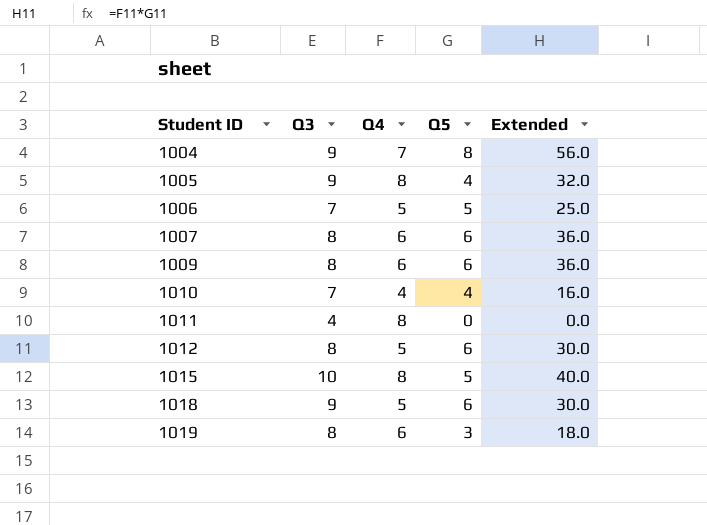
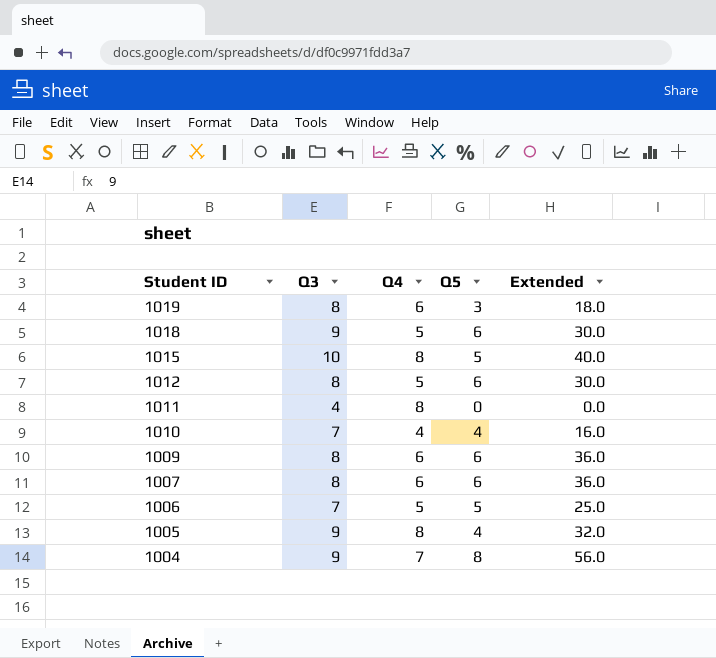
row order: Student ID ascending -> Student ID descending

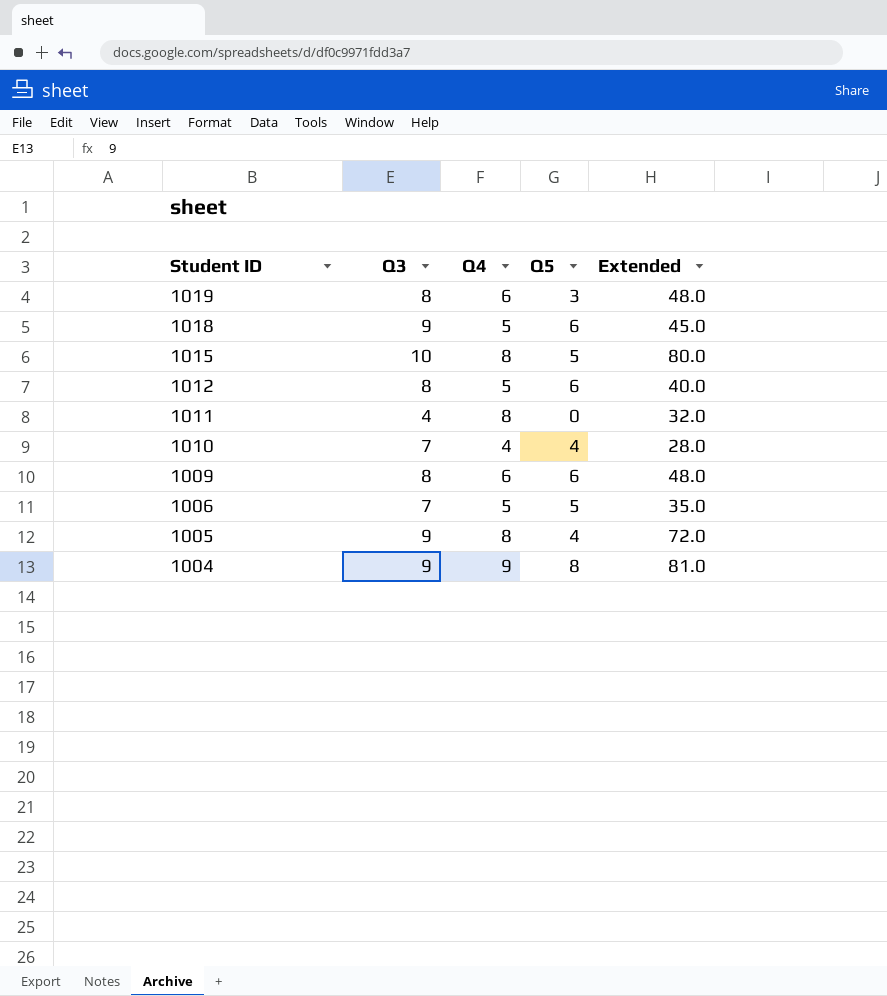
column Extended | formula: [Q4] * [Q5] -> [Q3] * [Q4]
row 1007: 8 | 6 | 6 | 36.0 -> none
1004 | Q4: 7 -> 9

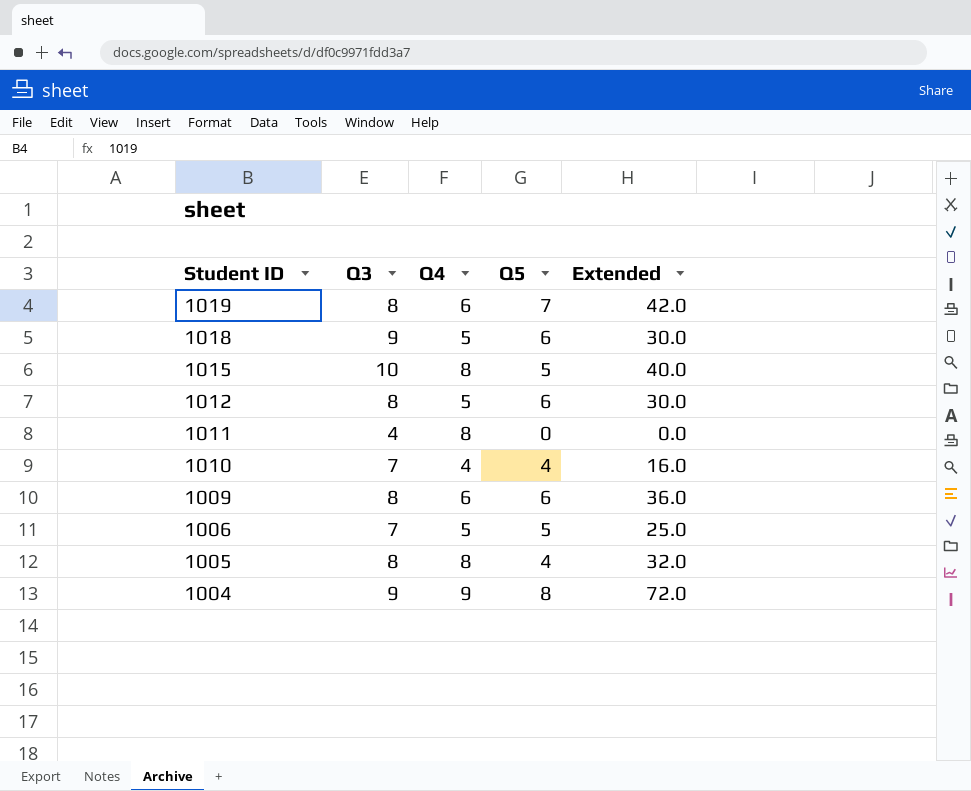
column Extended | formula: [Q3] * [Q4] -> [Q4] * [Q5]
1019 | Q5: 3 -> 7
1005 | Q3: 9 -> 8

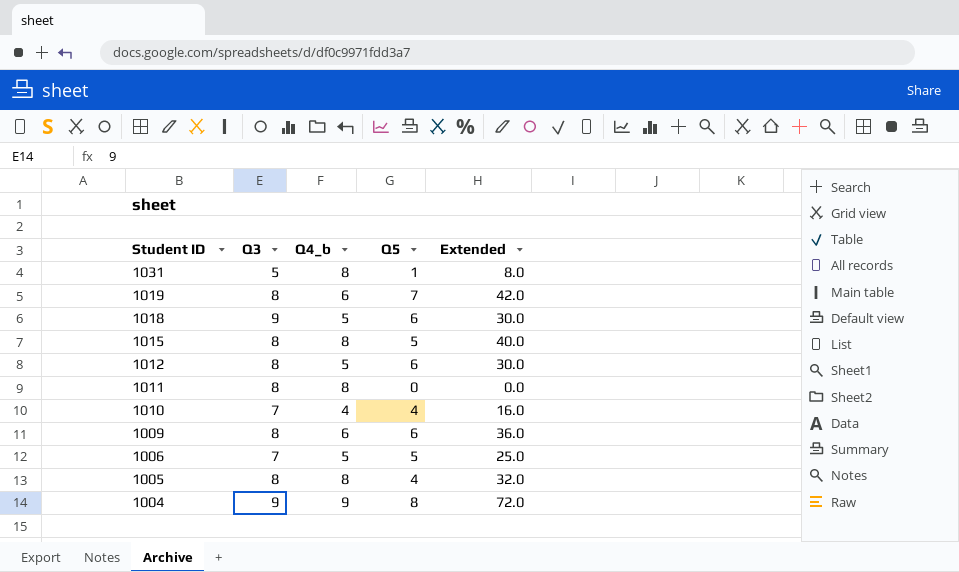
column name: Q4 -> Q4_b
row 1031: none -> 5 | 8 | 1 | 8.0
1015 | Q3: 10 -> 8
1011 | Q3: 4 -> 8

